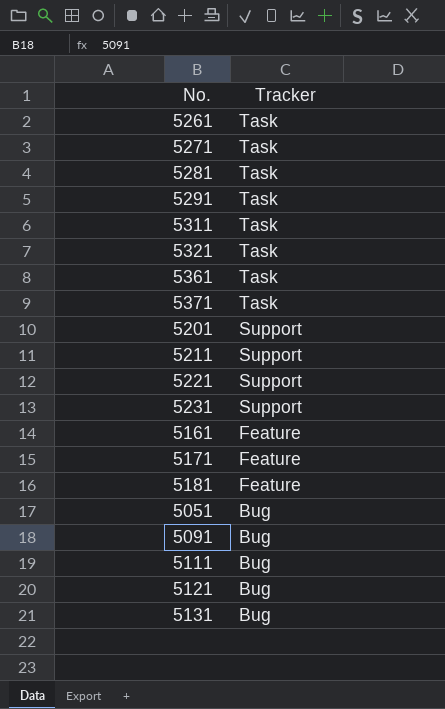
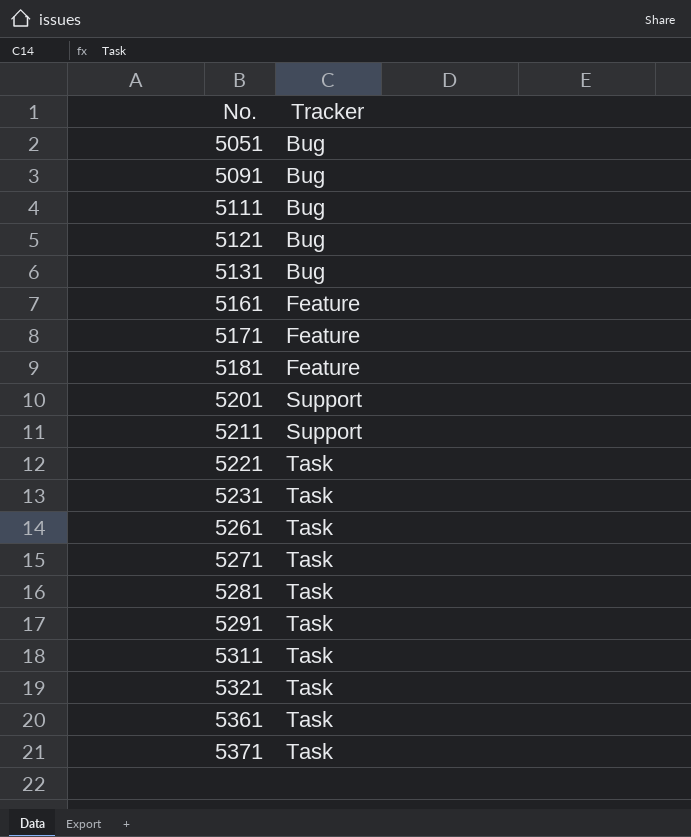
row order: Tracker descending -> No. ascending
5221 | Tracker: Support -> Task
5231 | Tracker: Support -> Task

